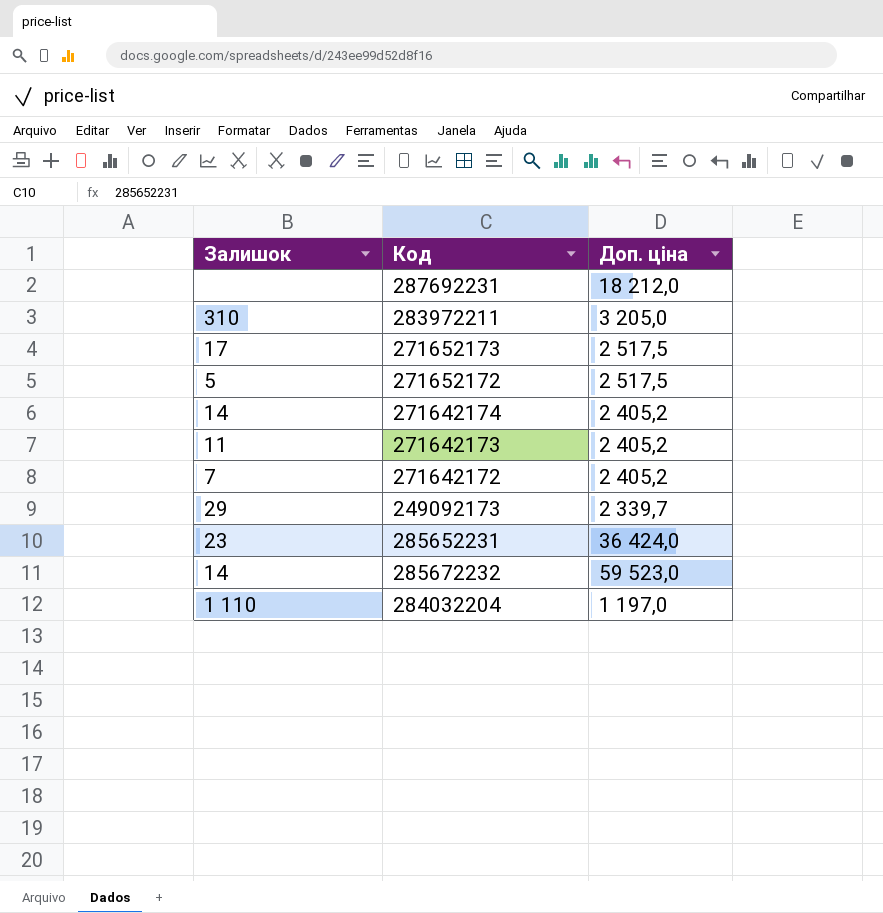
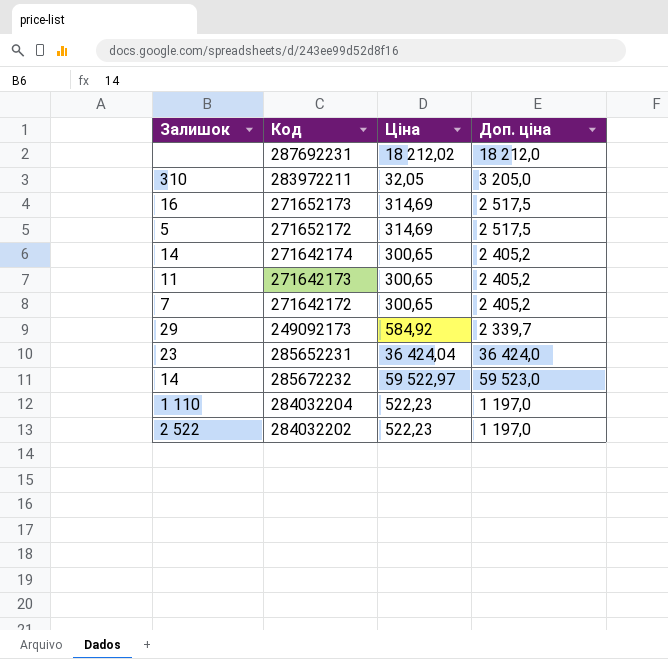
column Ціна | position: none -> 3
271652173 | Залишок: 17 -> 16
row 284032202: none -> 2 522 | 522,23 | 1 197,0

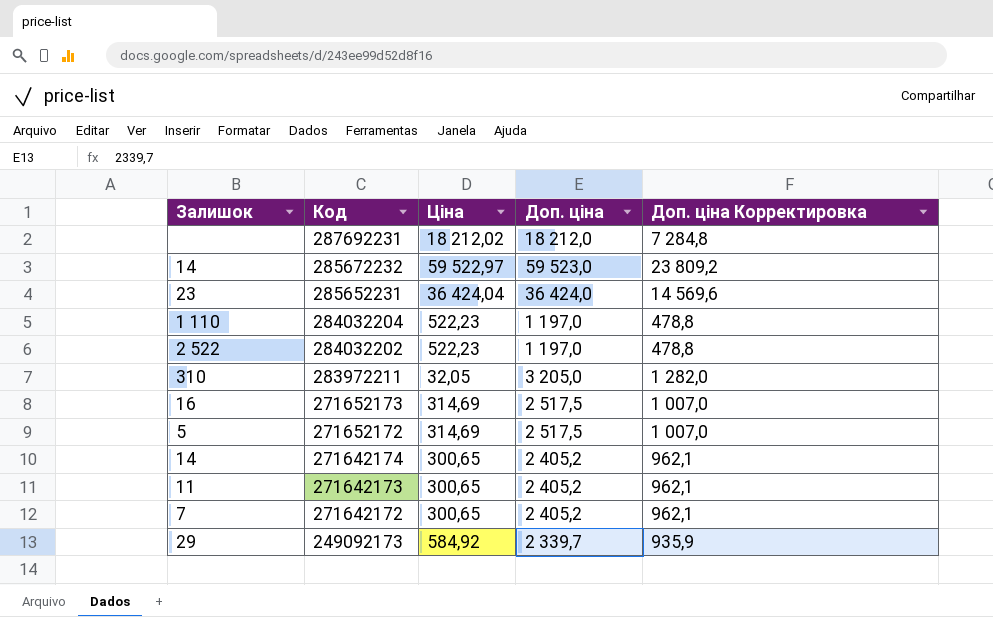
row order: none -> Код descending
column Доп. ціна Корректировка | formula: none -> [Доп. ціна] * 0,4

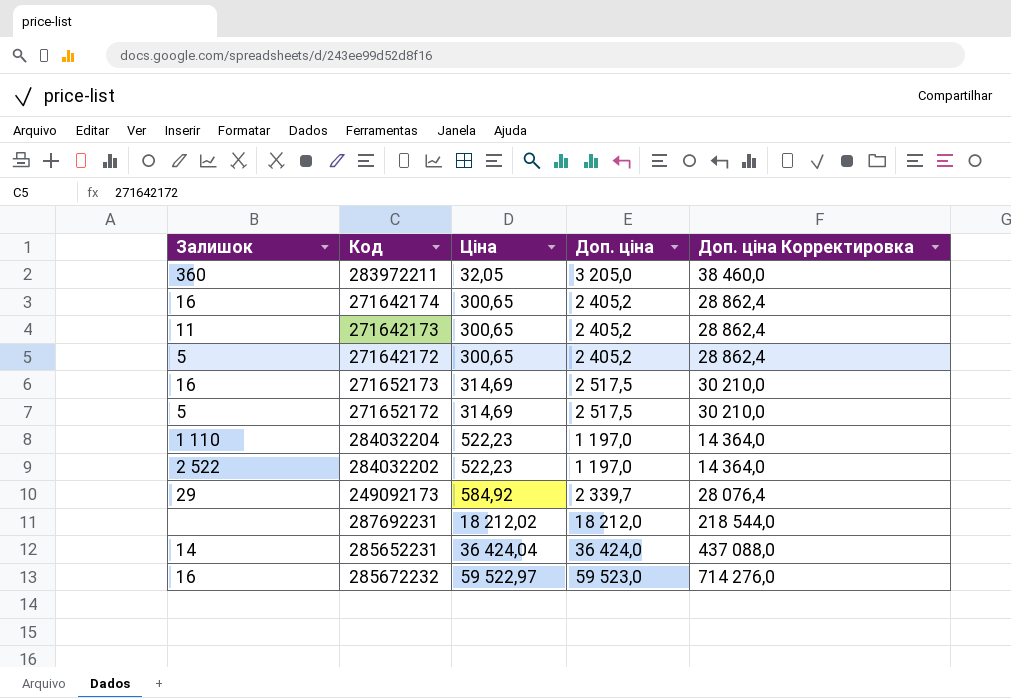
row order: Код descending -> Ціна ascending
column Доп. ціна Корректировка | formula: [Доп. ціна] * 0,4 -> [Доп. ціна] * 12
283972211 | Залишок: 310 -> 360
271642174 | Залишок: 14 -> 16
271642172 | Залишок: 7 -> 5
285652231 | Залишок: 23 -> 14
285672232 | Залишок: 14 -> 16

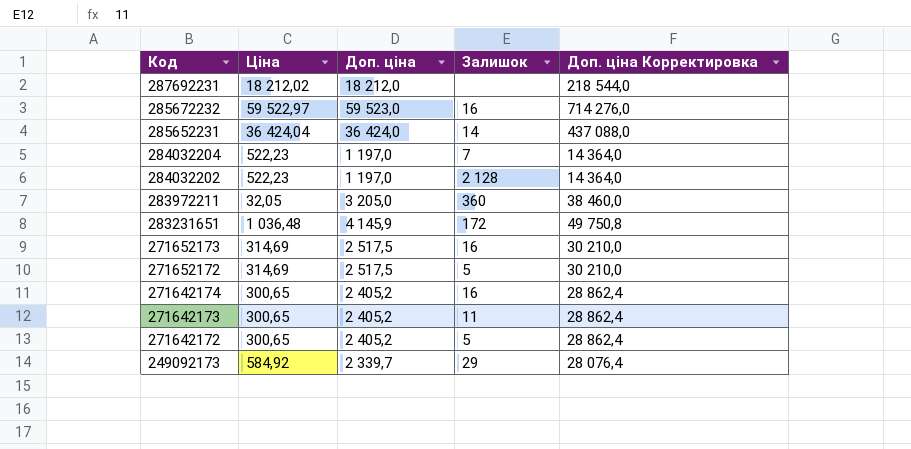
row order: Ціна ascending -> Код descending
column Залишок | position: 1 -> 4
284032204 | Залишок: 1 110 -> 7
284032202 | Залишок: 2 522 -> 2 128
row 283231651: none -> 1 036,48 | 4 145,9 | 172 | 49 750,8

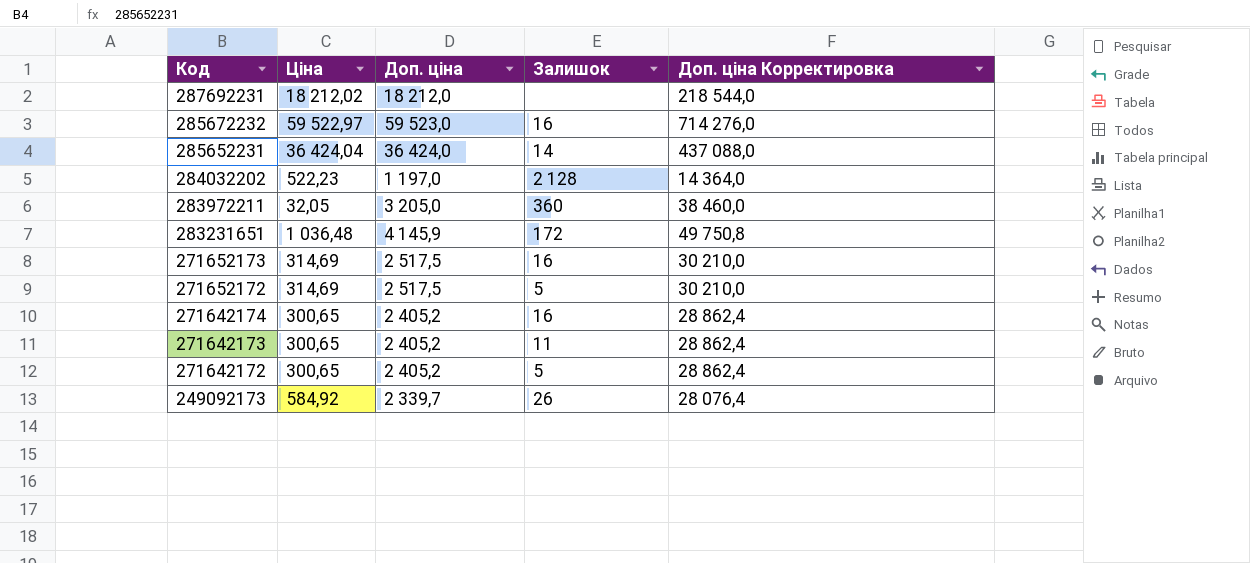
row 284032204: 522,23 | 1 197,0 | 7 | 14 364,0 -> none
249092173 | Залишок: 29 -> 26

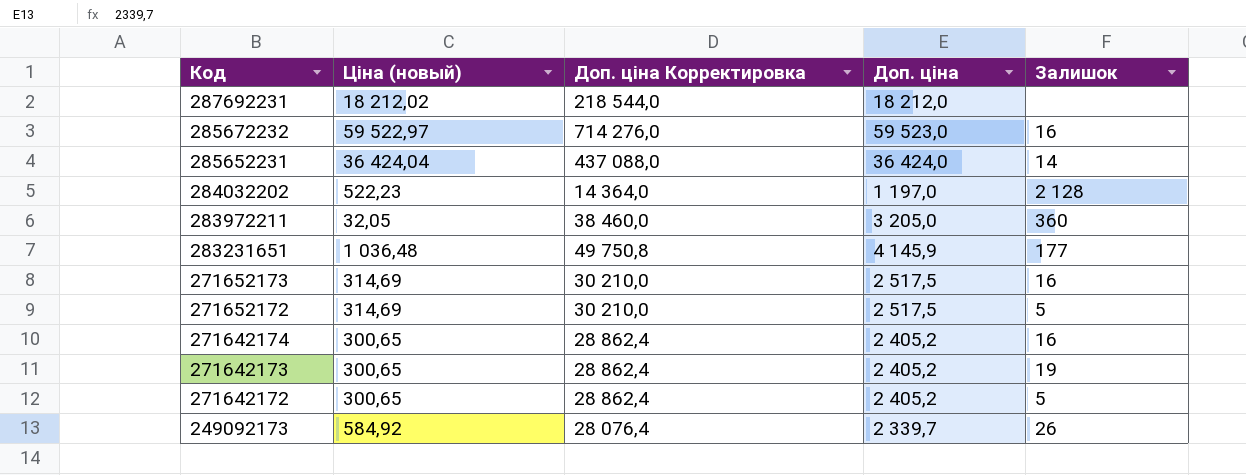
column name: Ціна -> Ціна (новый)
column Доп. ціна Корректировка | position: 5 -> 3
283231651 | Залишок: 172 -> 177
271642173 | Залишок: 11 -> 19

